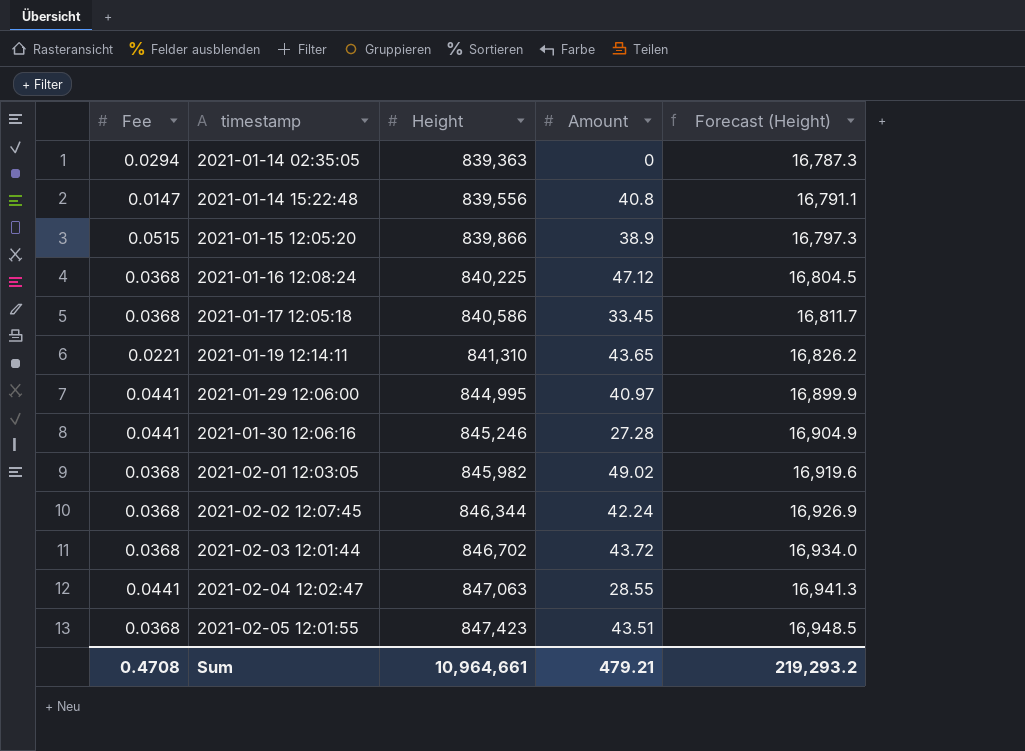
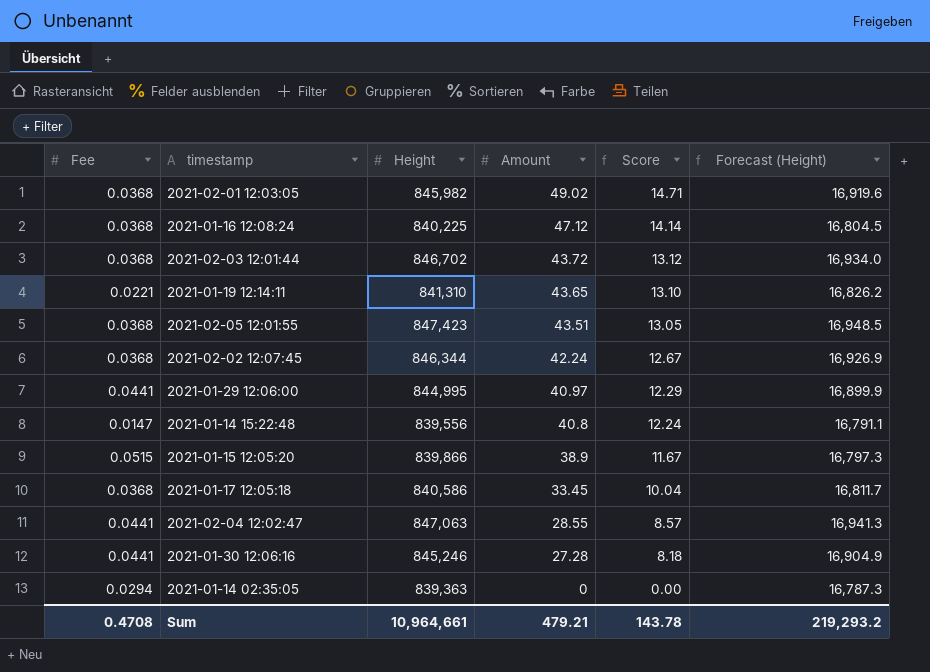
row order: timestamp ascending -> Amount descending
column Score | formula: none -> [Amount] * 0.3

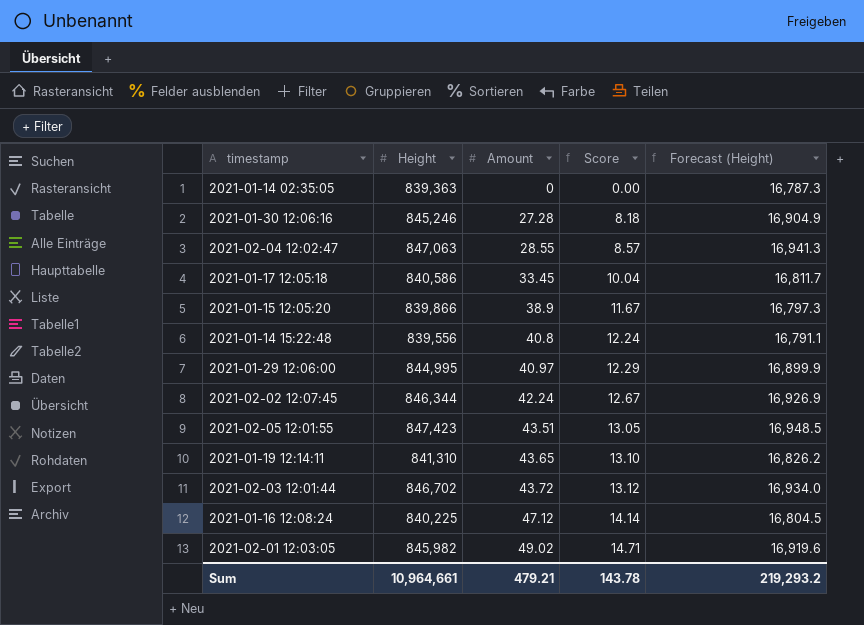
row order: Amount descending -> Amount ascending
column Fee | position: 1 -> none

